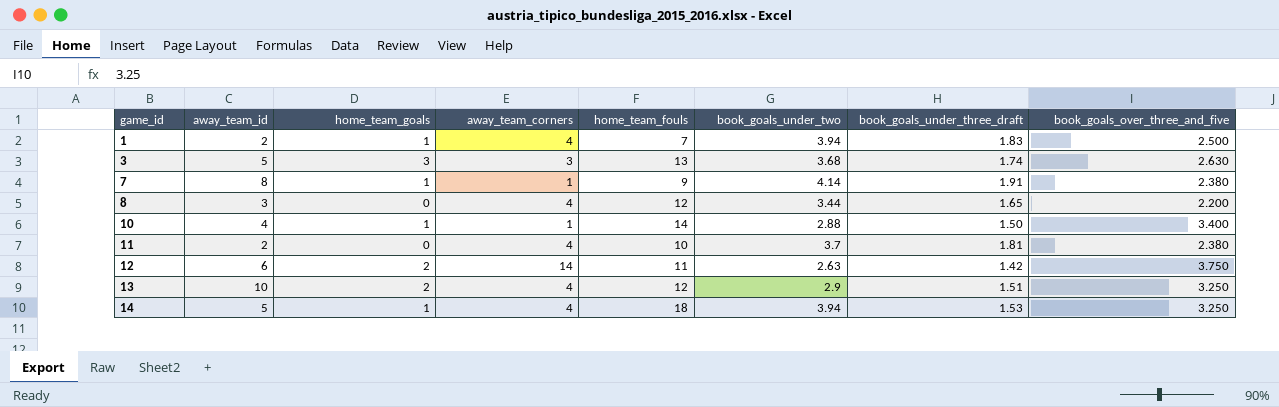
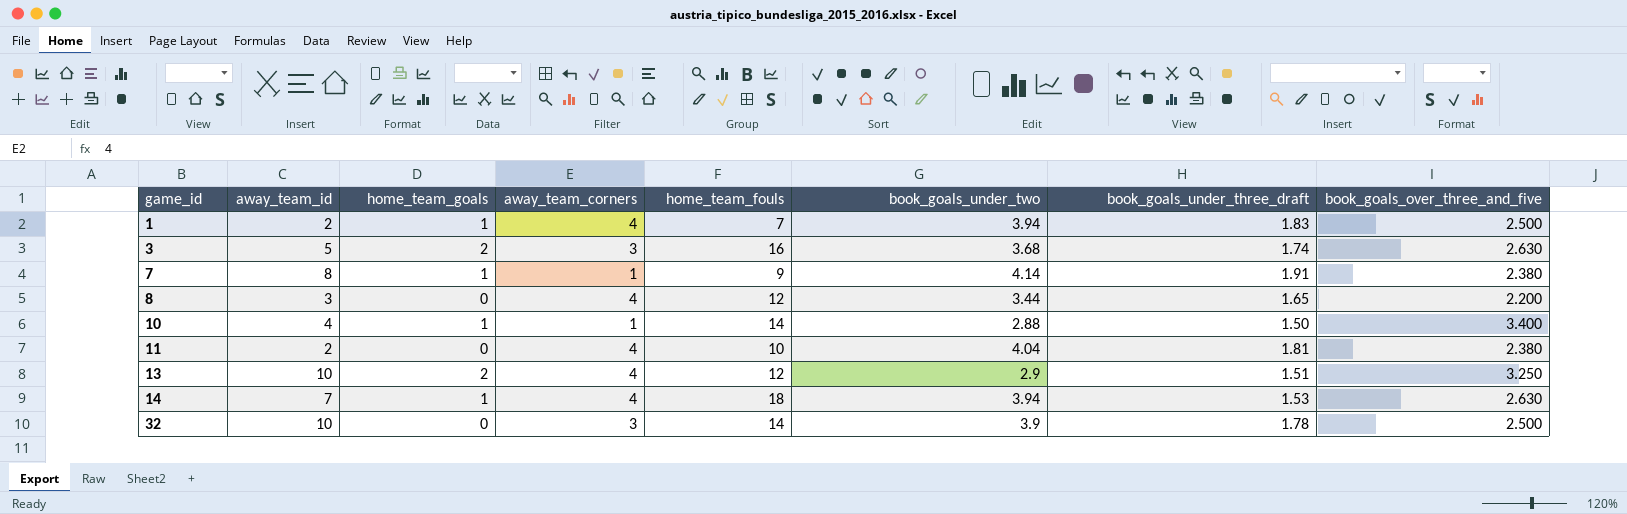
row 12: 6 | 2 | 14 | 11 | 2.63 | 1.42 | 3.750 -> none
3 | home_team_goals: 3 -> 2
3 | home_team_fouls: 13 -> 16
11 | book_goals_under_two: 3.7 -> 4.04
14 | away_team_id: 5 -> 7
14 | book_goals_over_three_and_five: 3.250 -> 2.630
row 32: none -> 10 | 0 | 3 | 14 | 3.9 | 1.78 | 2.500

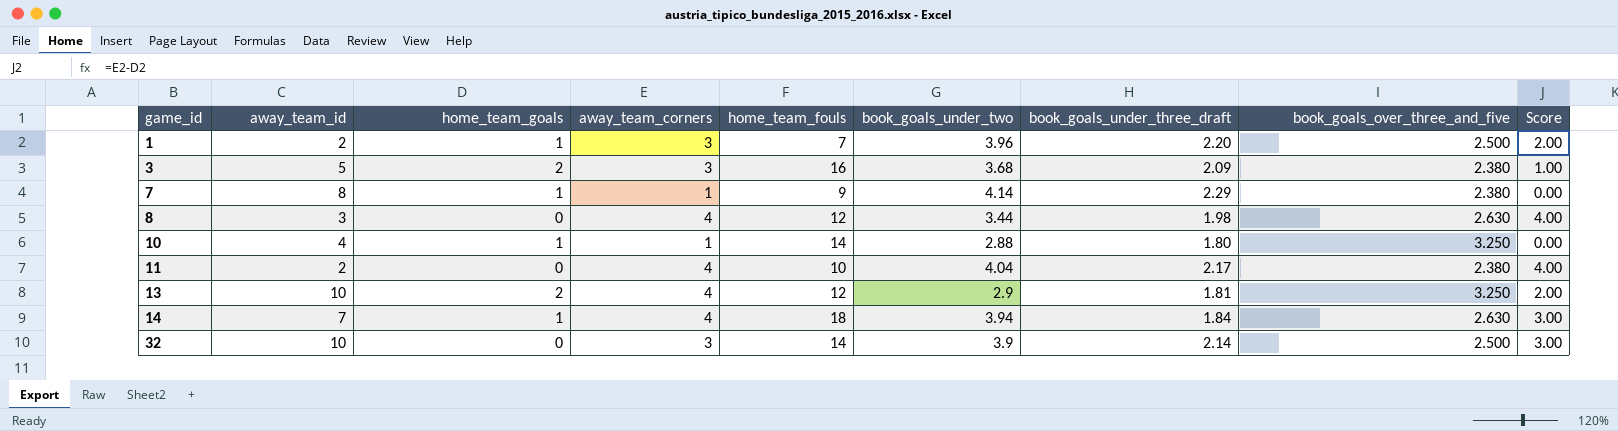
column Score | formula: none -> [away_team_corners] - [home_team_goals]
1 | away_team_corners: 4 -> 3
1 | book_goals_under_two: 3.94 -> 3.96
1 | book_goals_under_three_draft: 1.83 -> 2.20
3 | book_goals_under_three_draft: 1.74 -> 2.09
3 | book_goals_over_three_and_five: 2.630 -> 2.380
7 | book_goals_under_three_draft: 1.91 -> 2.29
8 | book_goals_under_three_draft: 1.65 -> 1.98
8 | book_goals_over_three_and_five: 2.200 -> 2.630
10 | book_goals_under_three_draft: 1.50 -> 1.80
10 | book_goals_over_three_and_five: 3.400 -> 3.250
11 | book_goals_under_three_draft: 1.81 -> 2.17
13 | book_goals_under_three_draft: 1.51 -> 1.81
14 | book_goals_under_three_draft: 1.53 -> 1.84
32 | book_goals_under_three_draft: 1.78 -> 2.14

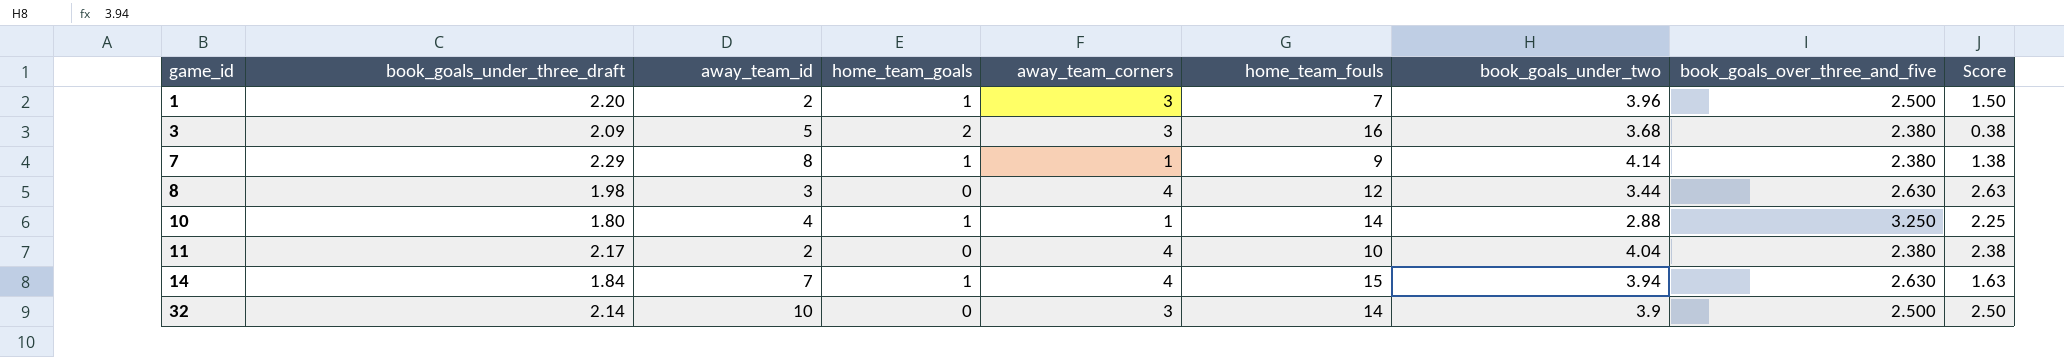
column book_goals_under_three_draft | position: 7 -> 2
column Score | formula: [away_team_corners] - [home_team_goals] -> [book_goals_over_three_and_five] - [home_team_goals]
row 13: 10 | 2 | 4 | 12 | 2.9 | 1.81 | 3.250 | 2.00 -> none
14 | home_team_fouls: 18 -> 15

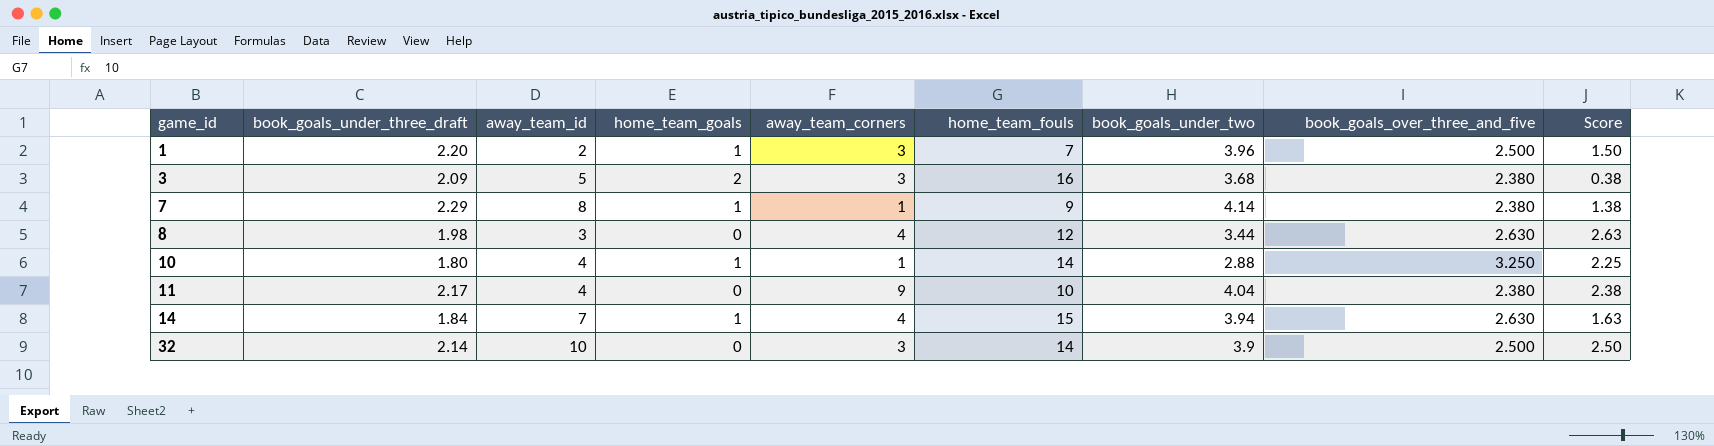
11 | away_team_id: 2 -> 4
11 | away_team_corners: 4 -> 9

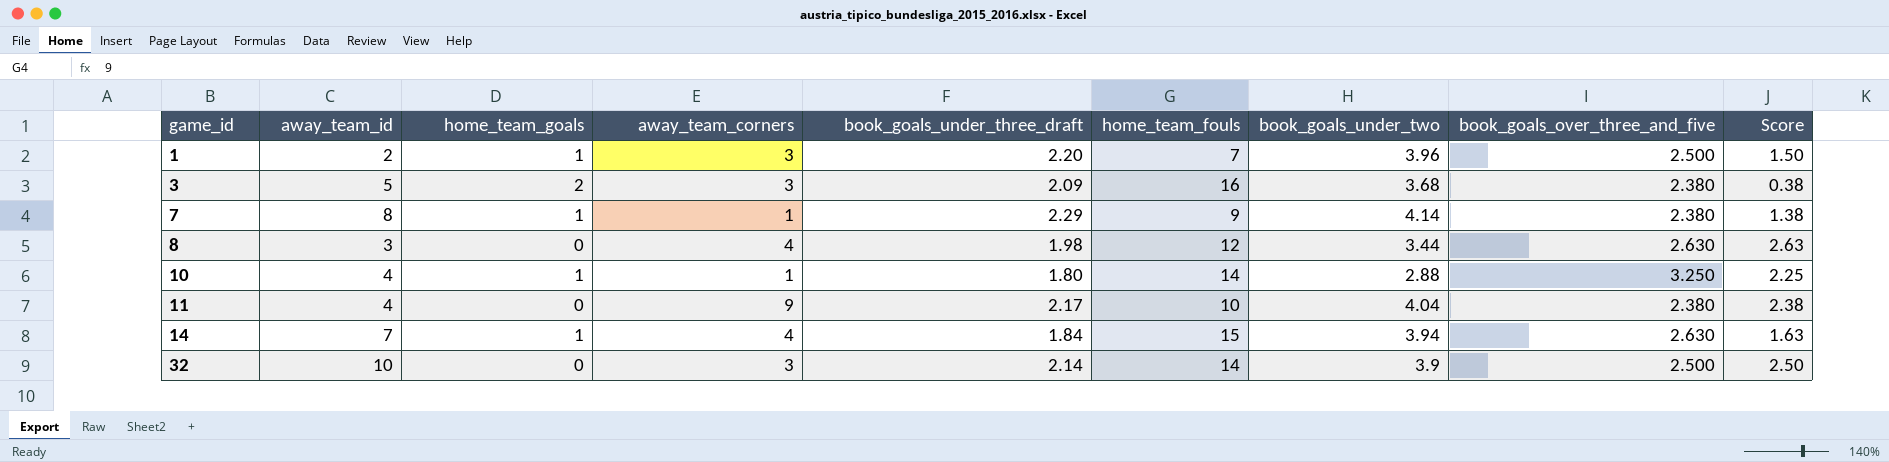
column book_goals_under_three_draft | position: 2 -> 5

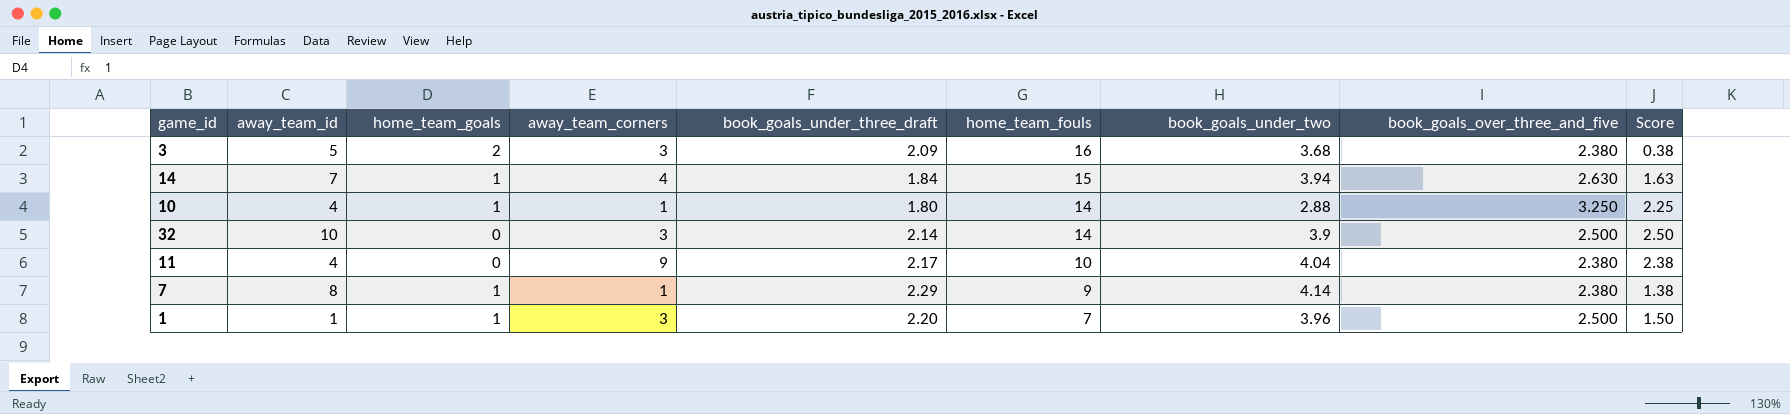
row order: game_id ascending -> home_team_fouls descending
row 8: 3 | 0 | 4 | 1.98 | 12 | 3.44 | 2.630 | 2.63 -> none
1 | away_team_id: 2 -> 1

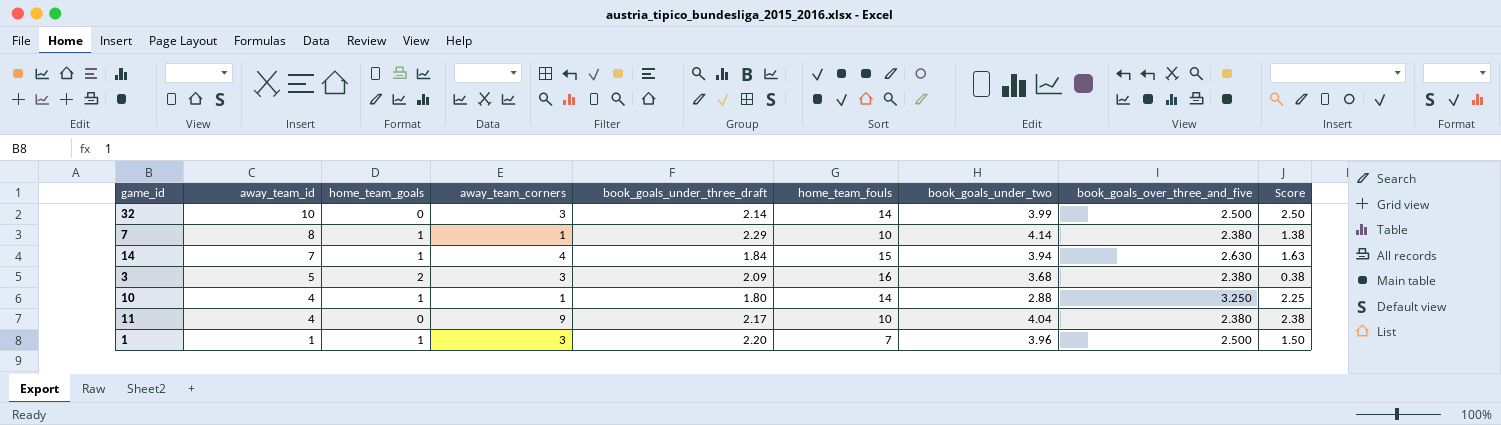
row order: home_team_fouls descending -> away_team_id descending
32 | book_goals_under_two: 3.9 -> 3.99
7 | home_team_fouls: 9 -> 10

